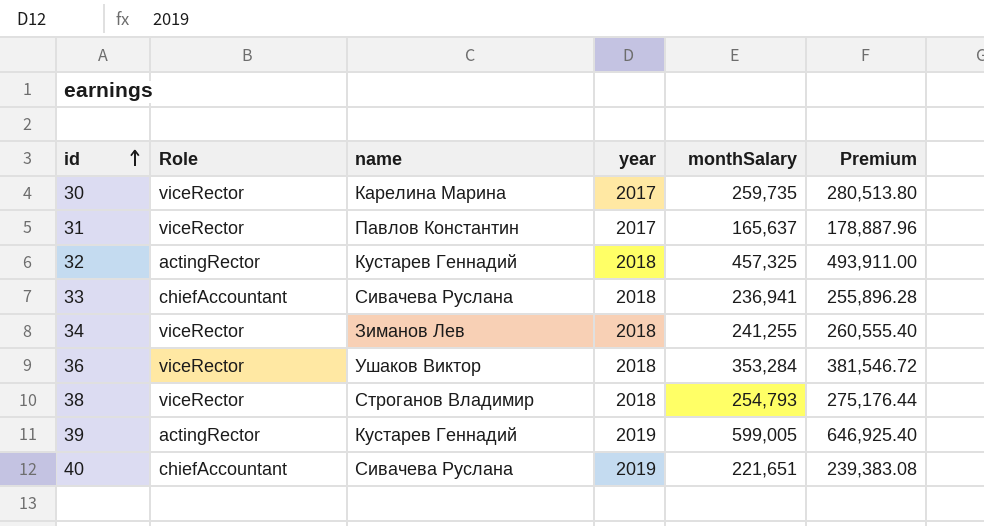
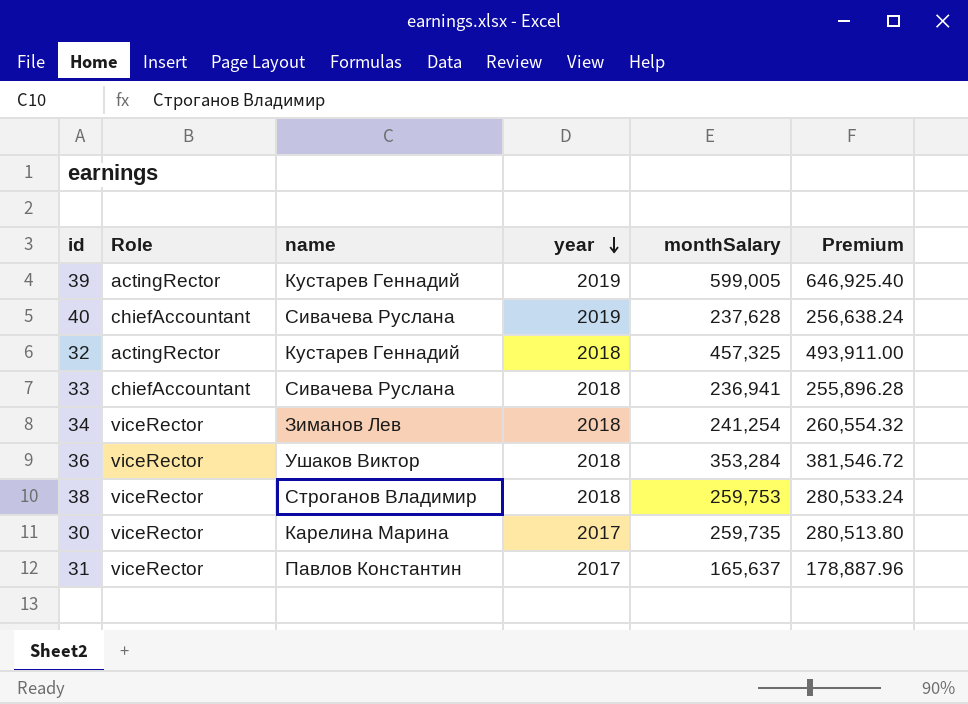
row order: id ascending -> year descending
40 | monthSalary: 221,651 -> 237,628
40 | Premium: 239,383.08 -> 256,638.24
34 | monthSalary: 241,255 -> 241,254
34 | Premium: 260,555.40 -> 260,554.32
38 | monthSalary: 254,793 -> 259,753
38 | Premium: 275,176.44 -> 280,533.24

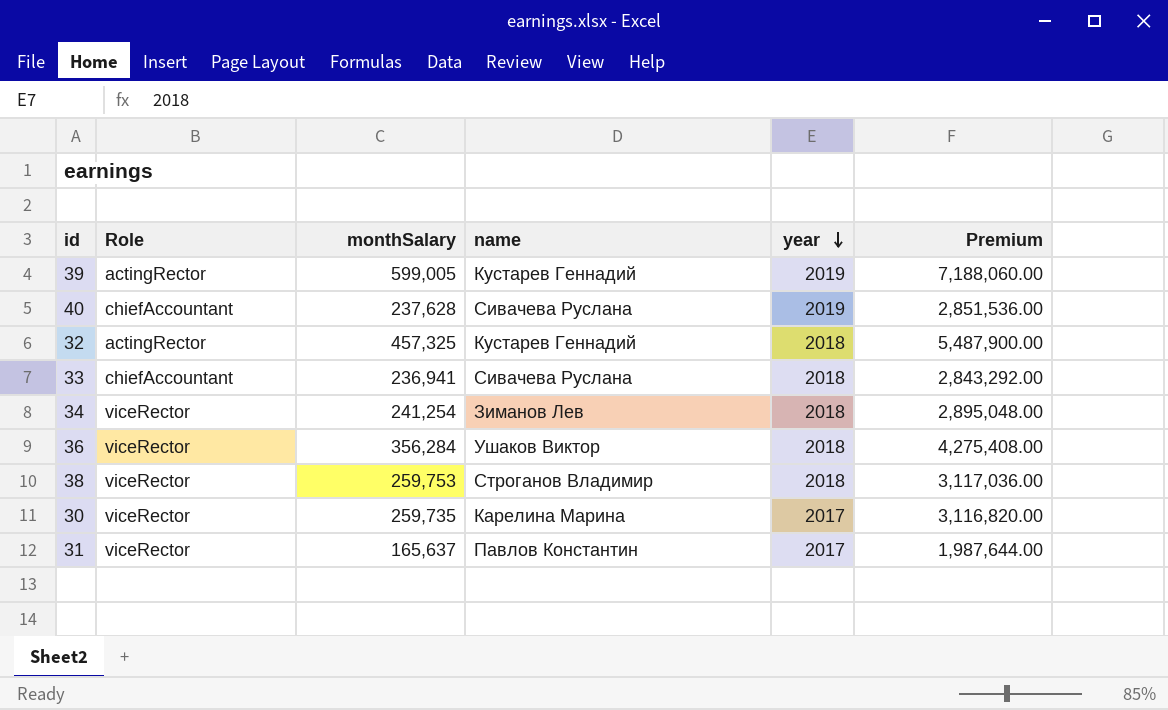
column monthSalary | position: 5 -> 3
column Premium | formula: [monthSalary] * 1.08 -> [monthSalary] * 12
36 | monthSalary: 353,284 -> 356,284

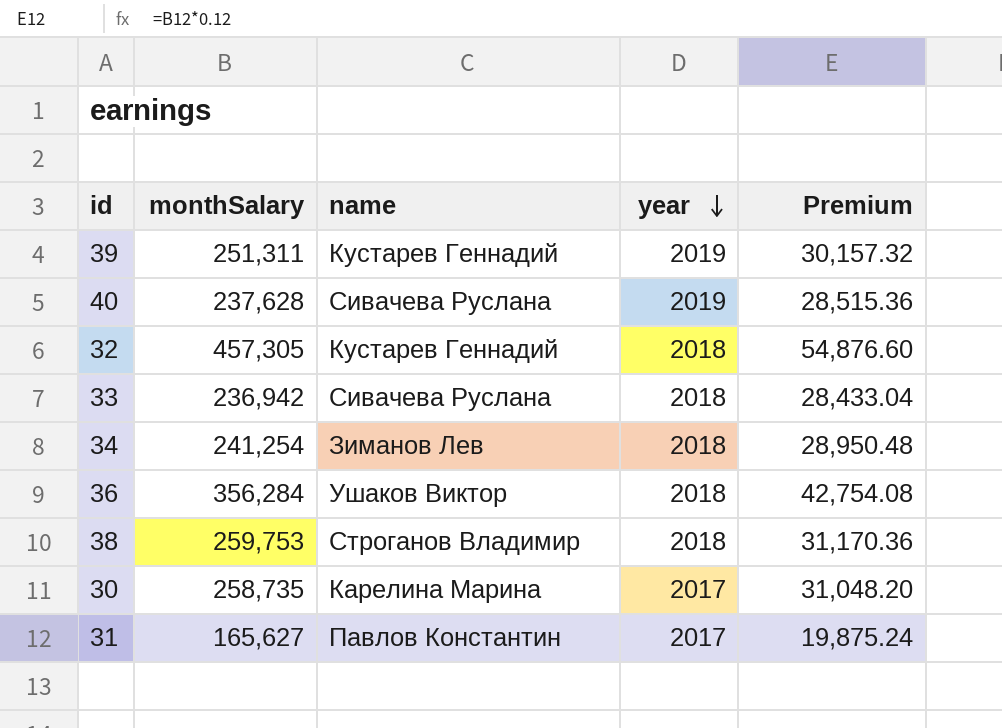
column Role | position: 2 -> none
column Premium | formula: [monthSalary] * 12 -> [monthSalary] * 0.12
39 | monthSalary: 599,005 -> 251,311
32 | monthSalary: 457,325 -> 457,305
33 | monthSalary: 236,941 -> 236,942
30 | monthSalary: 259,735 -> 258,735
31 | monthSalary: 165,637 -> 165,627

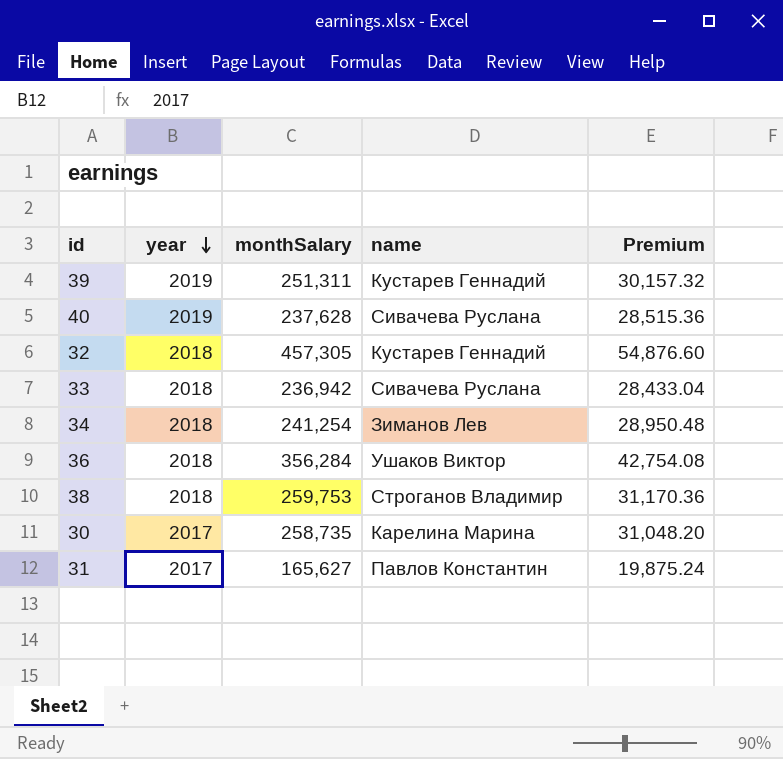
column year | position: 4 -> 2

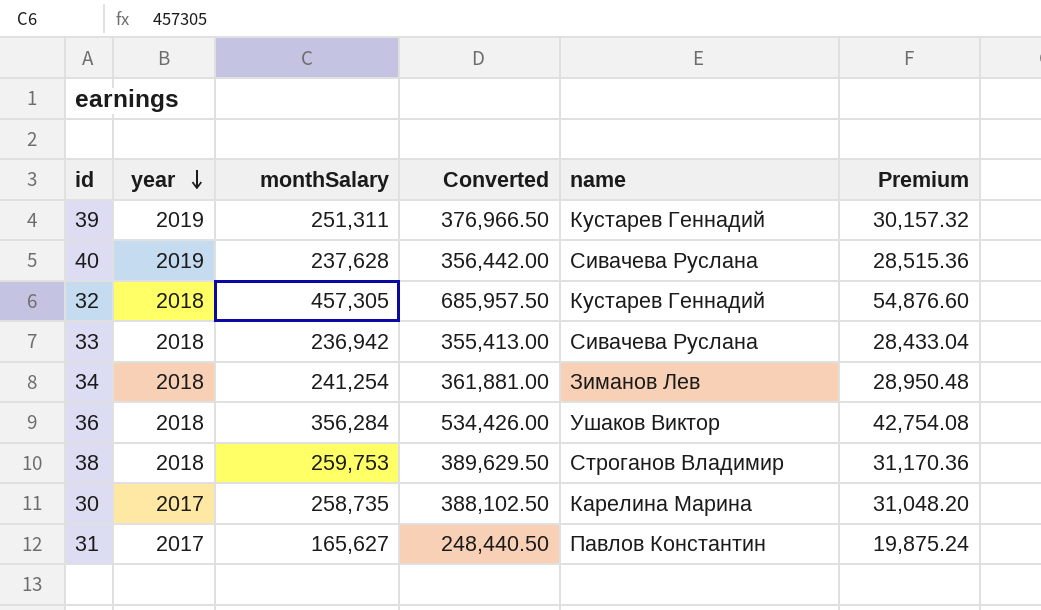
column Converted | formula: none -> [monthSalary] * 1.5

